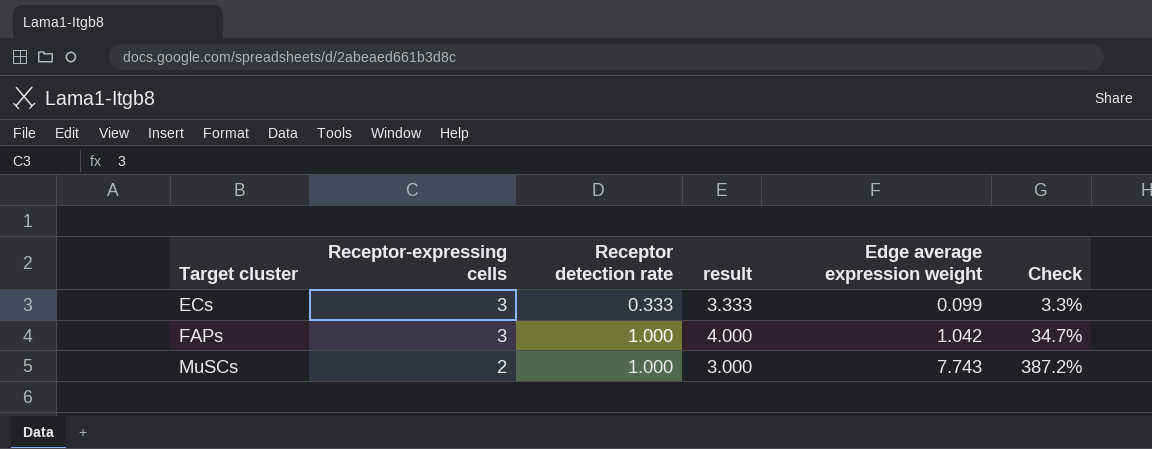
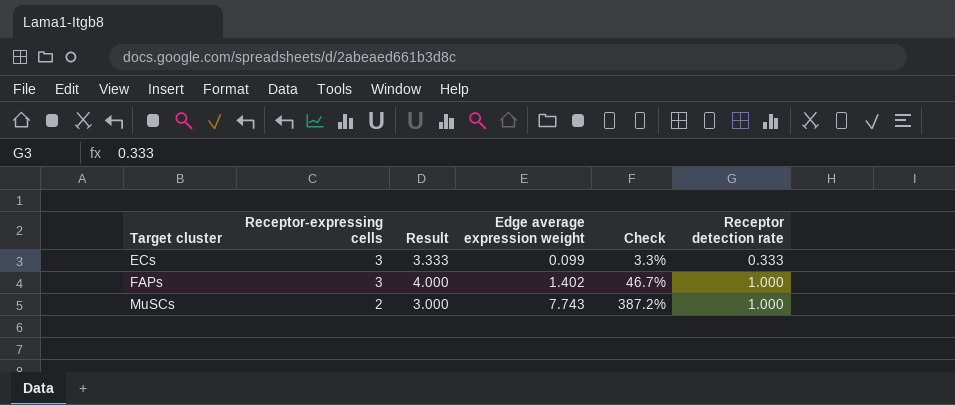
column name: result -> Result
column Receptor detection rate | position: 3 -> 6
FAPs | Edge average expression weight: 1.042 -> 1.402
FAPs | Check: 34.7% -> 46.7%

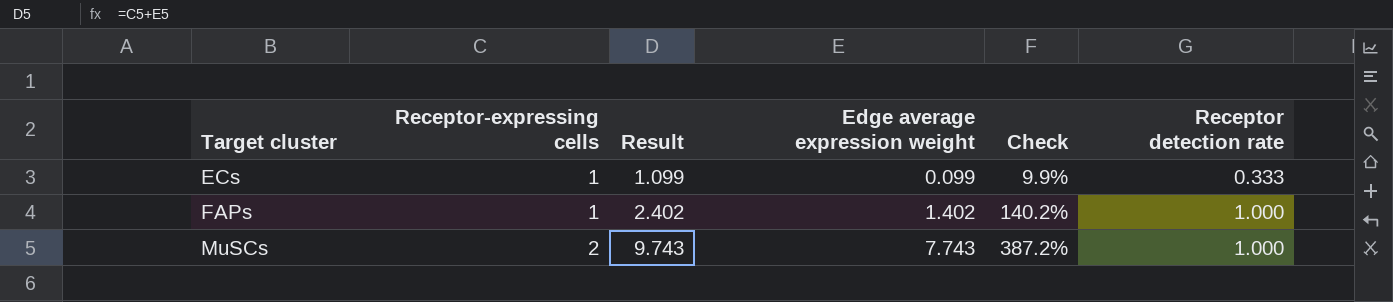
column Result | formula: [Receptor-expressing cells] + [Receptor detection rate] -> [Receptor-expressing cells] + [Edge average expression weight]
ECs | Receptor-expressing cells: 3 -> 1
ECs | Check: 3.3% -> 9.9%
FAPs | Receptor-expressing cells: 3 -> 1
FAPs | Check: 46.7% -> 140.2%

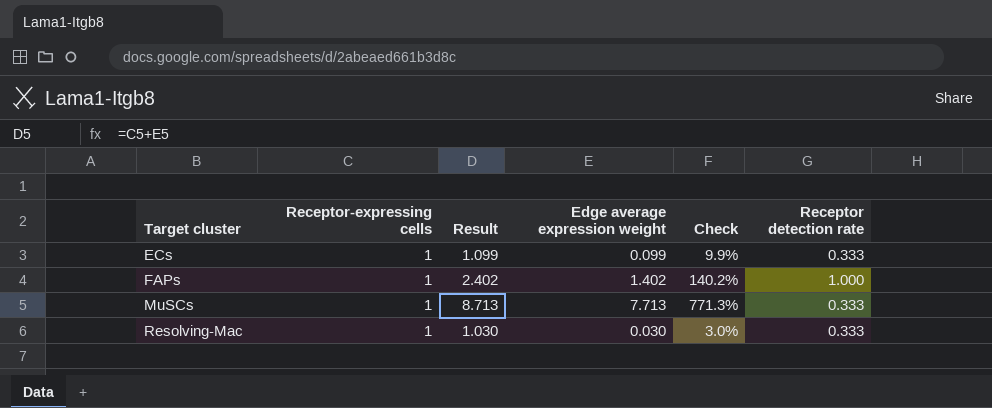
MuSCs | Receptor-expressing cells: 2 -> 1
MuSCs | Result: 9.743 -> 8.713
MuSCs | Edge average expression weight: 7.743 -> 7.713
MuSCs | Check: 387.2% -> 771.3%
MuSCs | Receptor detection rate: 1.000 -> 0.333
row Resolving-Mac: none -> 1 | 1.030 | 0.030 | 3.0% | 0.333

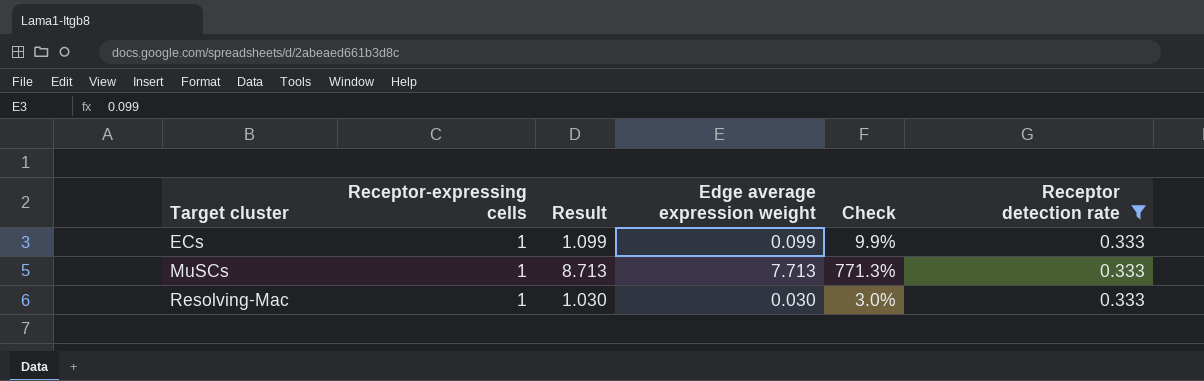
filter: none -> Receptor detection rate = 0.333

